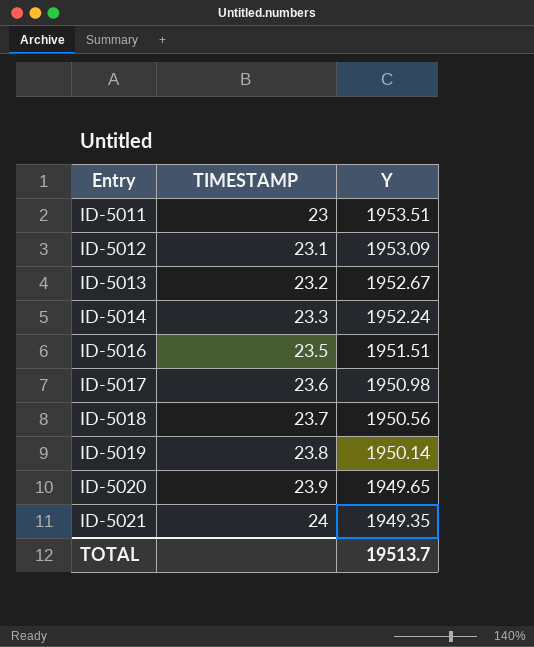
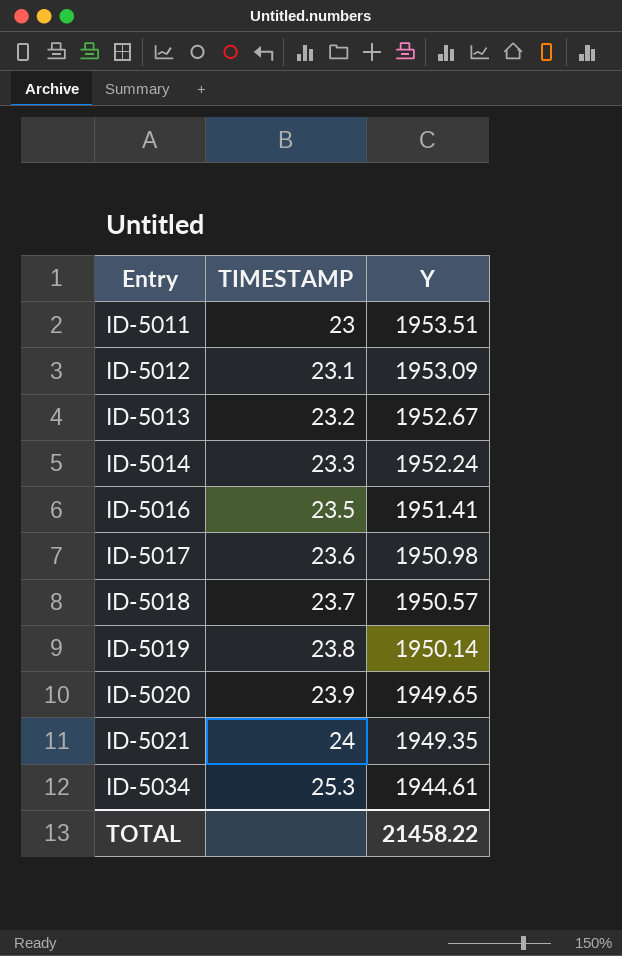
ID-5016 | Y: 1951.51 -> 1951.41
ID-5018 | Y: 1950.56 -> 1950.57
row ID-5034: none -> 25.3 | 1944.61
TOTAL | Y: 19513.7 -> 21458.22

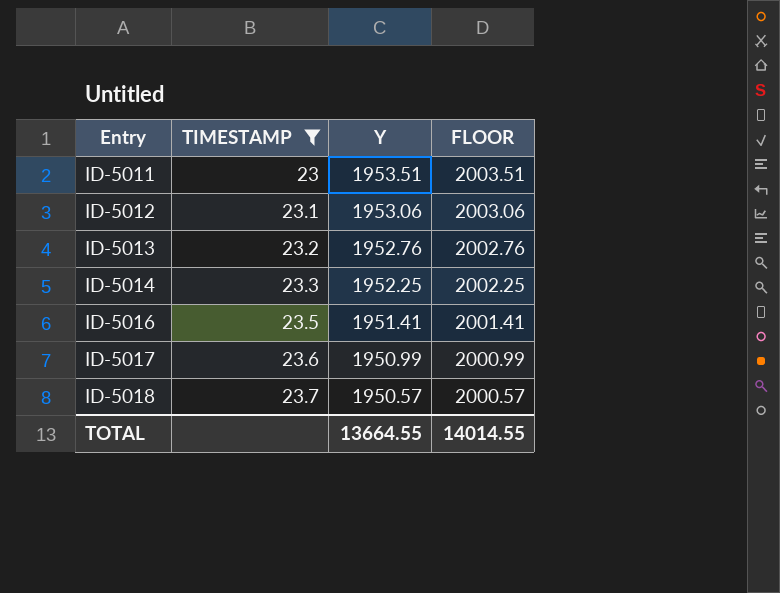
filter: none -> TIMESTAMP <= 23.7
column FLOOR | formula: none -> [Y] + 50
ID-5012 | Y: 1953.09 -> 1953.06
ID-5013 | Y: 1952.67 -> 1952.76
ID-5014 | Y: 1952.24 -> 1952.25
ID-5017 | Y: 1950.98 -> 1950.99
TOTAL | Y: 21458.22 -> 13664.55

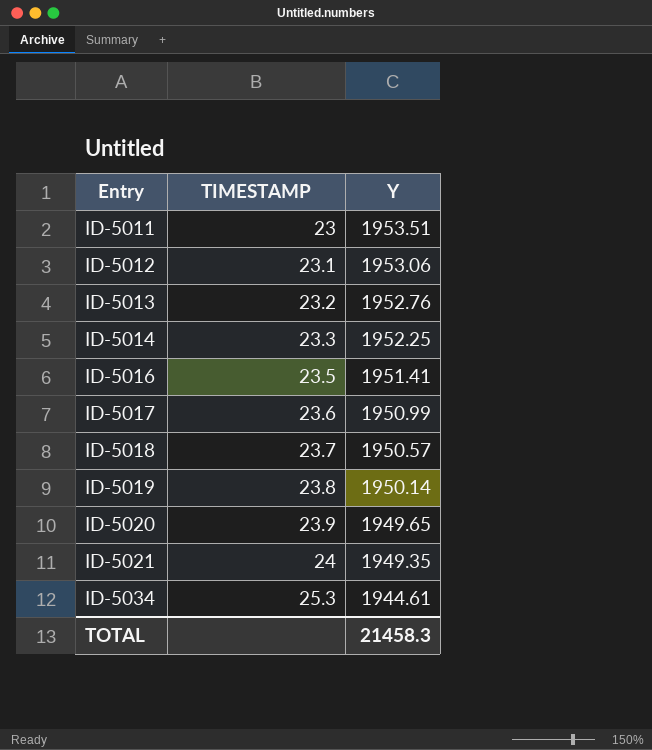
filter: TIMESTAMP <= 23.7 -> none
column FLOOR | formula: [Y] + 50 -> none
TOTAL | Y: 13664.55 -> 21458.3

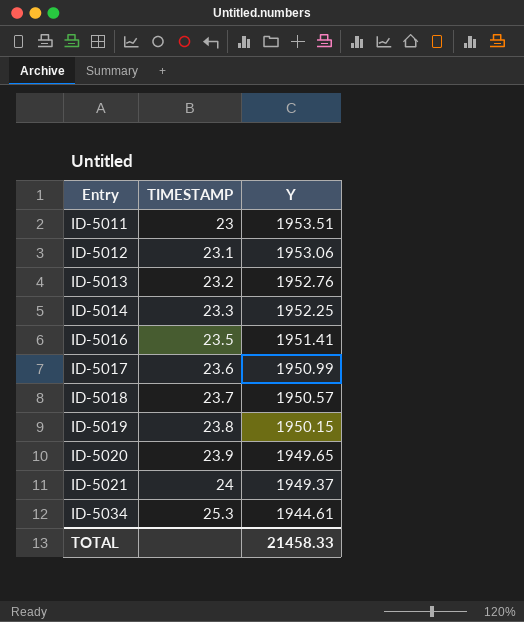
ID-5019 | Y: 1950.14 -> 1950.15
ID-5021 | Y: 1949.35 -> 1949.37
TOTAL | Y: 21458.3 -> 21458.33

